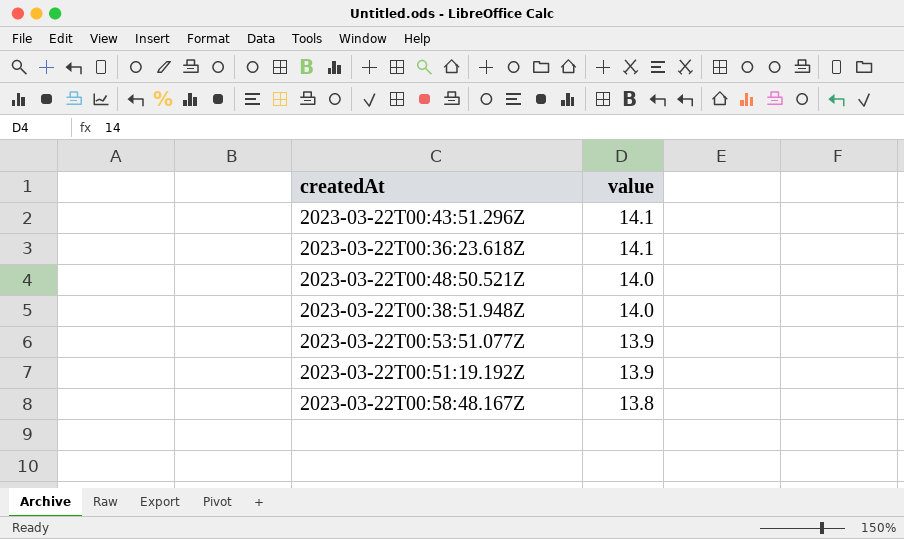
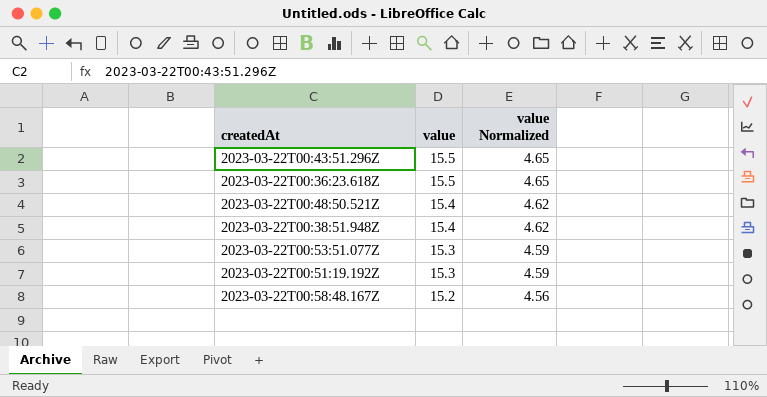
column value Normalized | formula: none -> [value] * 0.3
2023-03-22T00:43:51.296Z | value: 14.1 -> 15.5
2023-03-22T00:36:23.618Z | value: 14.1 -> 15.5
2023-03-22T00:48:50.521Z | value: 14.0 -> 15.4
2023-03-22T00:38:51.948Z | value: 14.0 -> 15.4
2023-03-22T00:53:51.077Z | value: 13.9 -> 15.3
2023-03-22T00:51:19.192Z | value: 13.9 -> 15.3
2023-03-22T00:58:48.167Z | value: 13.8 -> 15.2

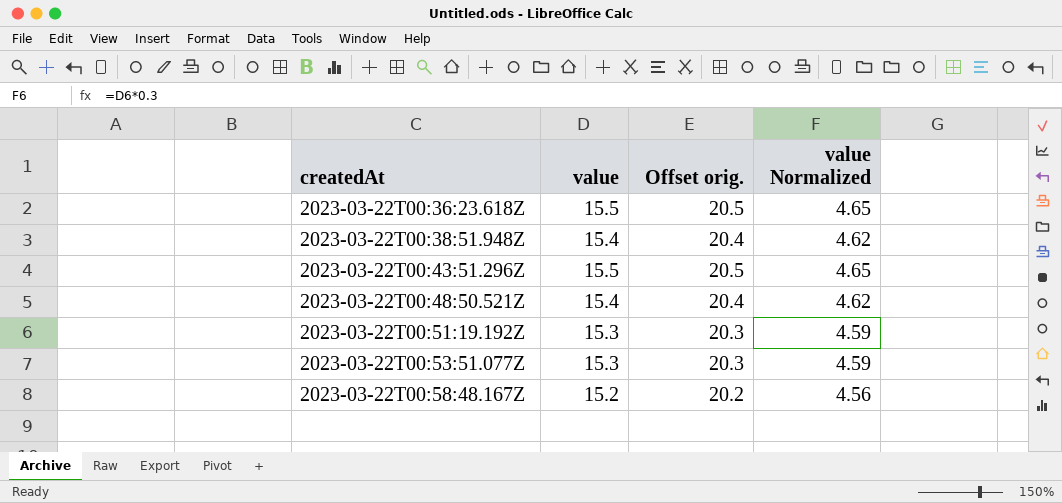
row order: value descending -> createdAt ascending
column Offset orig. | formula: none -> [value] + 5

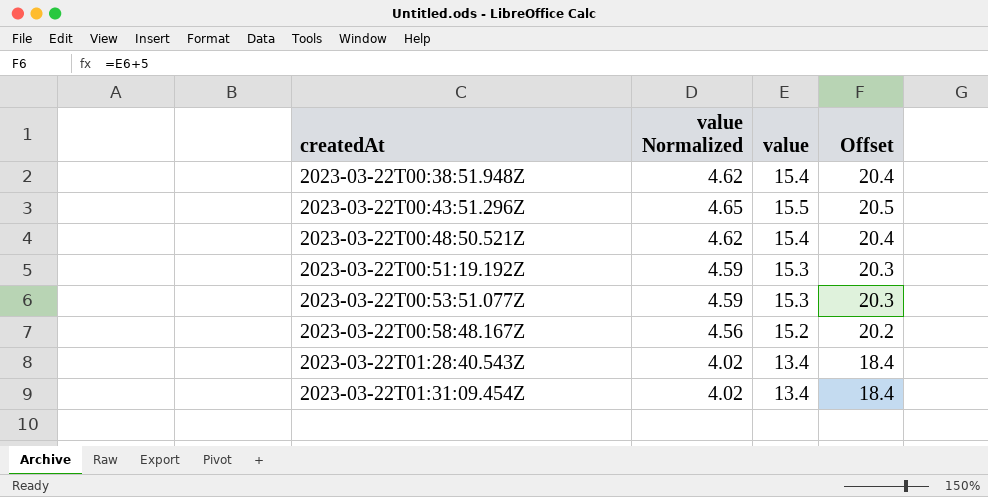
column value Normalized | position: 4 -> 2
column name: Offset orig. -> Offset
row 2023-03-22T00:36:23.618Z: 15.5 | 20.5 | 4.65 -> none
row 2023-03-22T01:28:40.543Z: none -> 4.02 | 13.4 | 18.4
row 2023-03-22T01:31:09.454Z: none -> 4.02 | 13.4 | 18.4

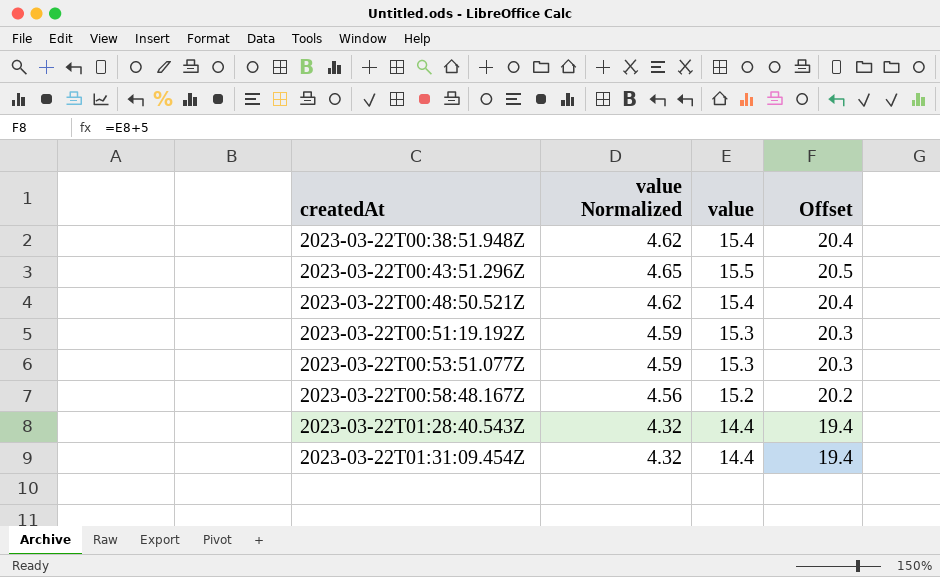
2023-03-22T01:28:40.543Z | value Normalized: 4.02 -> 4.32
2023-03-22T01:28:40.543Z | value: 13.4 -> 14.4
2023-03-22T01:28:40.543Z | Offset: 18.4 -> 19.4
2023-03-22T01:31:09.454Z | value Normalized: 4.02 -> 4.32
2023-03-22T01:31:09.454Z | value: 13.4 -> 14.4
2023-03-22T01:31:09.454Z | Offset: 18.4 -> 19.4

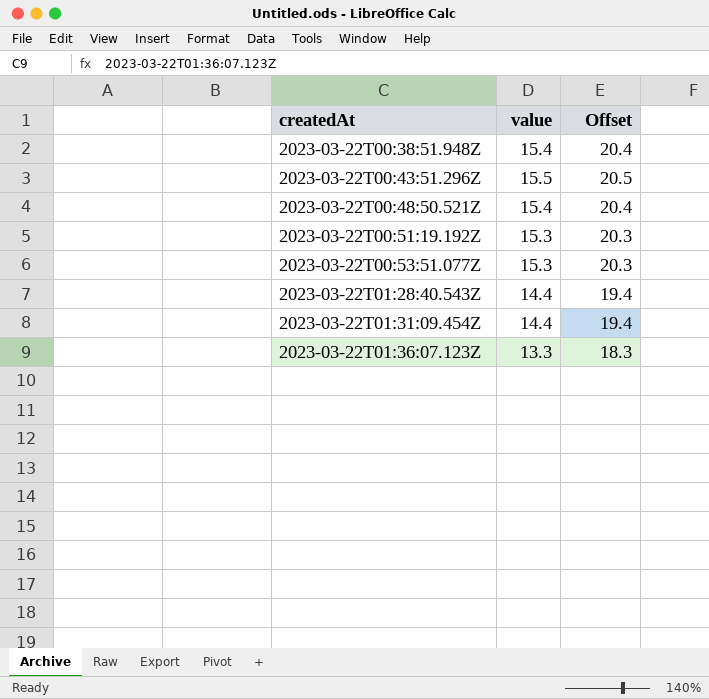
column value Normalized | formula: [value] * 0.3 -> none
row 2023-03-22T00:58:48.167Z: 4.56 | 15.2 | 20.2 -> none
row 2023-03-22T01:36:07.123Z: none -> 13.3 | 18.3

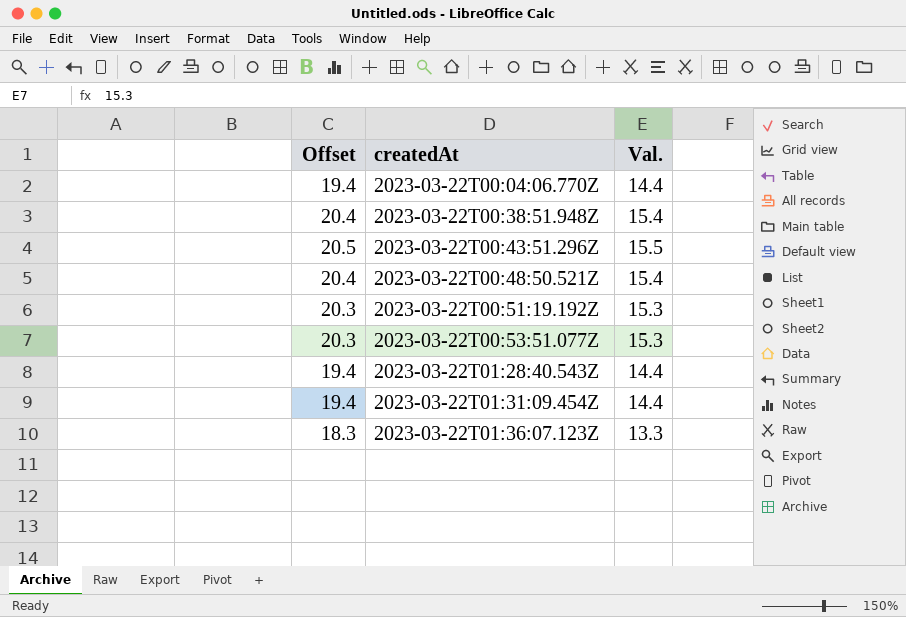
column Offset | position: 3 -> 1
column name: value -> Val.
row 2023-03-22T00:04:06.770Z: none -> 19.4 | 14.4

